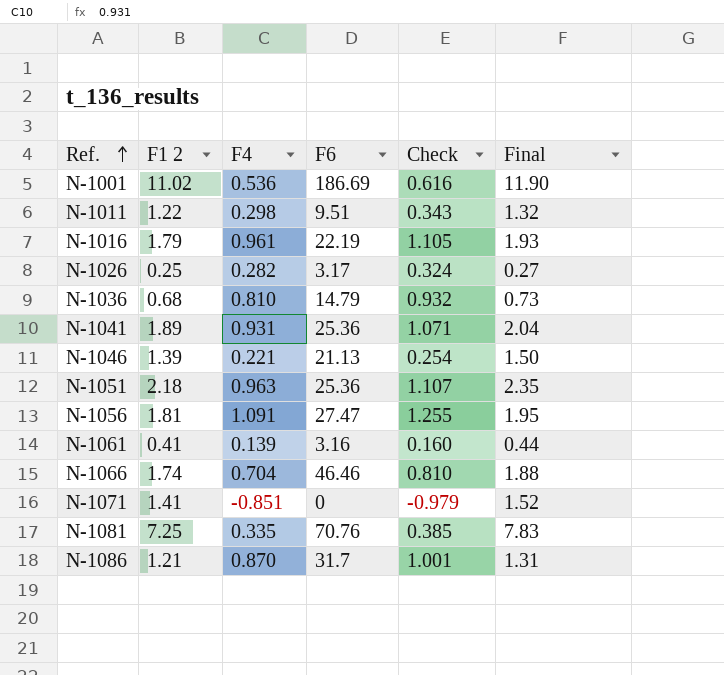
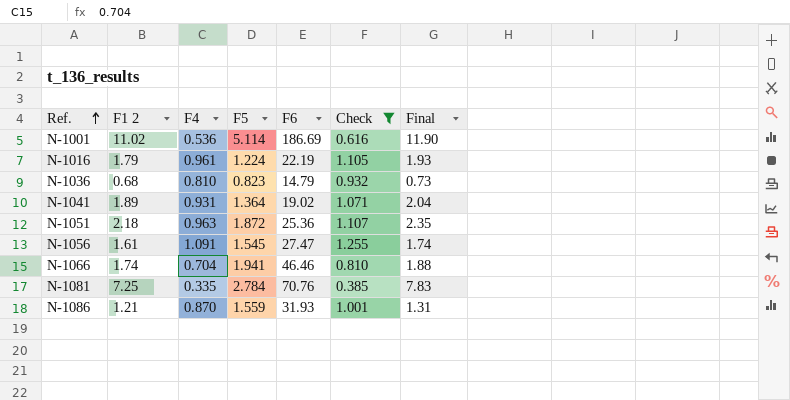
filter: none -> Check >= 0.385
column F5 | position: none -> 4
N-1041 | F6: 25.36 -> 19.02
N-1056 | F1 2: 1.81 -> 1.61
N-1056 | Final: 1.95 -> 1.74
N-1086 | F6: 31.7 -> 31.93

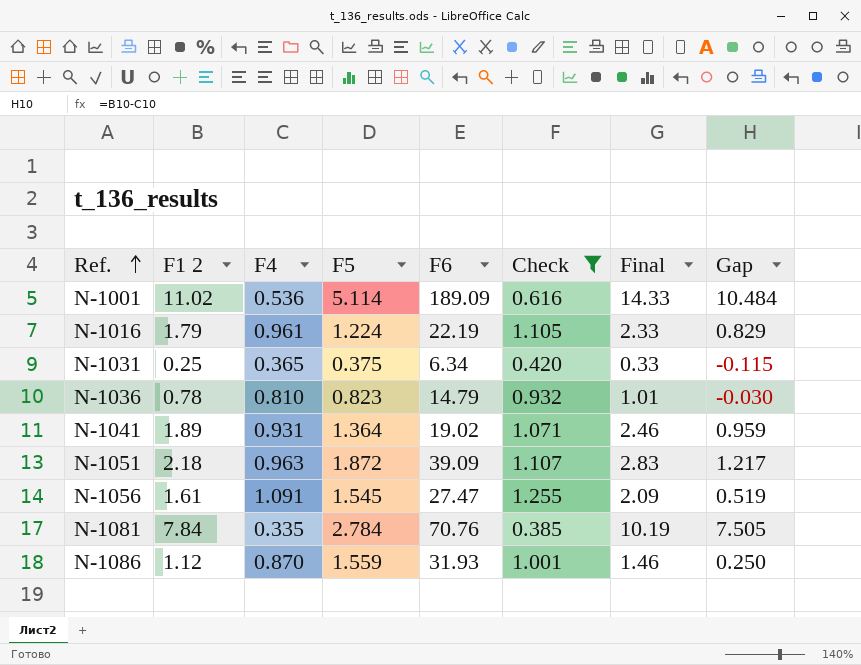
column Final | formula: [F1 2] * 1.08 -> [F1 2] * 1.3
column Gap | formula: none -> [F1 2] - [F4]
row N-1066: 1.74 | 0.704 | 1.941 | 46.46 | 0.810 | 1.88 -> none
N-1001 | F6: 186.69 -> 189.09
row N-1031: none -> 0.25 | 0.365 | 0.375 | 6.34 | 0.420 | 0.33 | -0.115
N-1036 | F1 2: 0.68 -> 0.78
N-1051 | F6: 25.36 -> 39.09
N-1081 | F1 2: 7.25 -> 7.84
N-1086 | F1 2: 1.21 -> 1.12

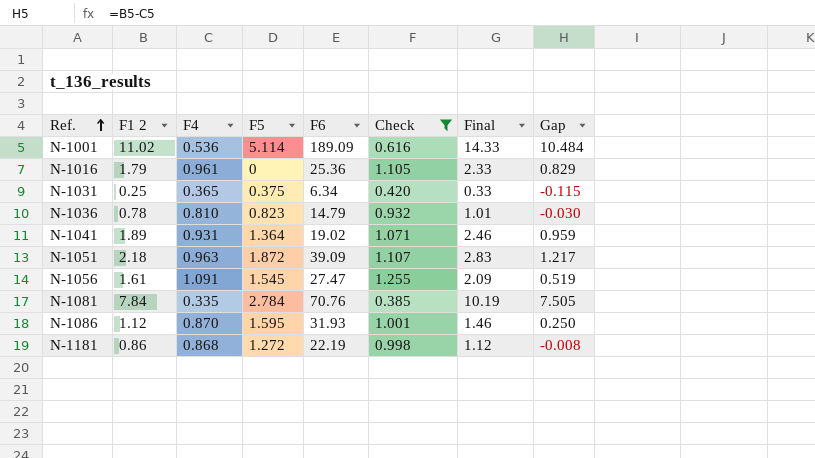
N-1016 | F5: 1.224 -> 0
N-1016 | F6: 22.19 -> 25.36
N-1086 | F5: 1.559 -> 1.595
row N-1181: none -> 0.86 | 0.868 | 1.272 | 22.19 | 0.998 | 1.12 | -0.008

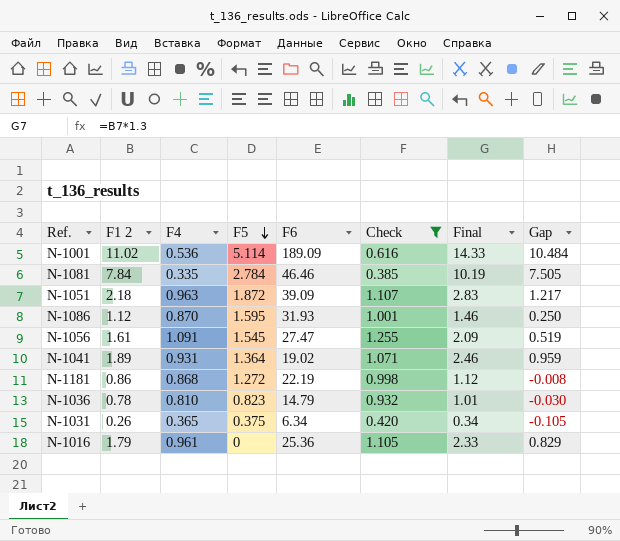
row order: Ref. ascending -> F5 descending
N-1081 | F6: 70.76 -> 46.46
N-1031 | F1 2: 0.25 -> 0.26
N-1031 | Final: 0.33 -> 0.34
N-1031 | Gap: -0.115 -> -0.105

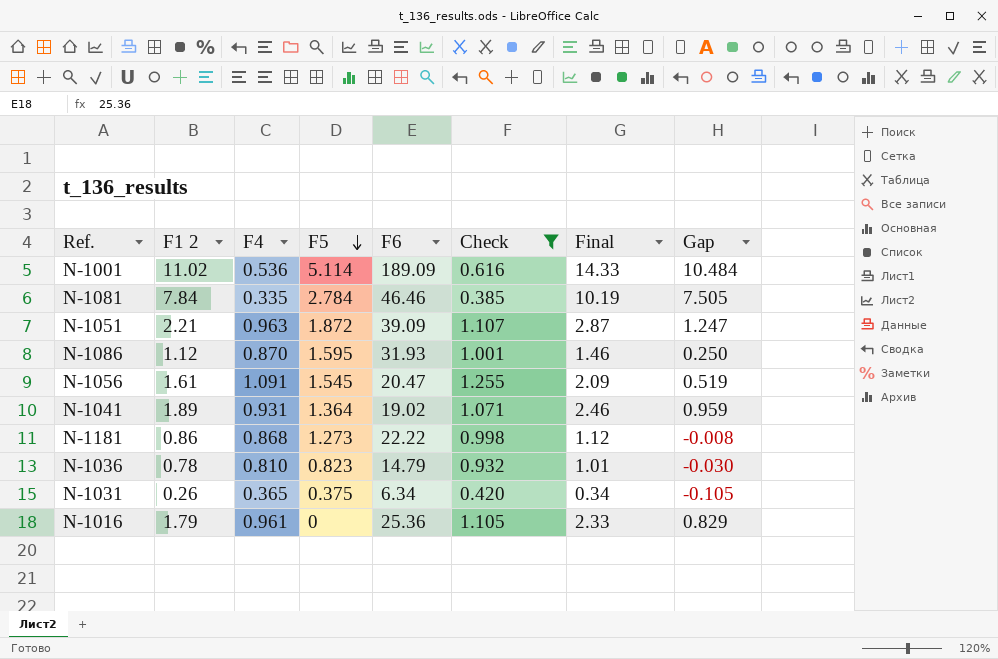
N-1051 | F1 2: 2.18 -> 2.21
N-1051 | Final: 2.83 -> 2.87
N-1051 | Gap: 1.217 -> 1.247
N-1056 | F6: 27.47 -> 20.47
N-1181 | F5: 1.272 -> 1.273
N-1181 | F6: 22.19 -> 22.22

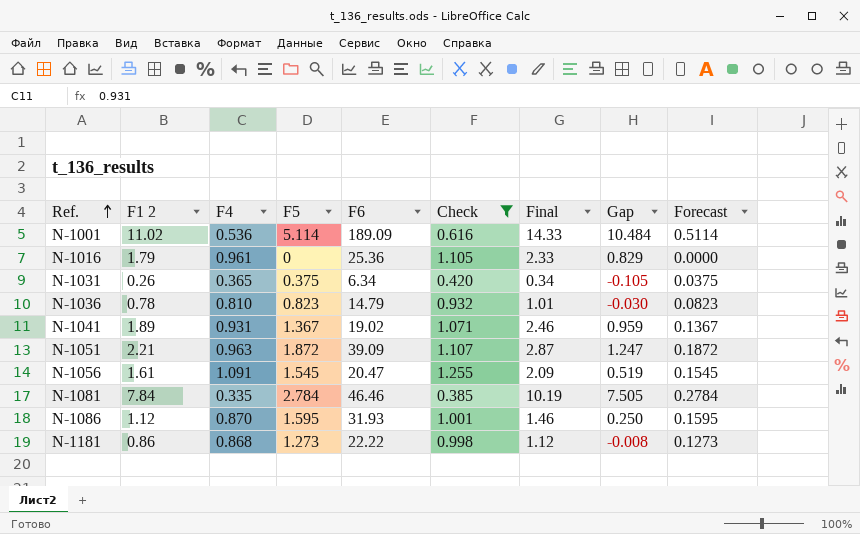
row order: F5 descending -> Ref. ascending
column Forecast | formula: none -> [F5] * 0.1
N-1041 | F5: 1.364 -> 1.367

